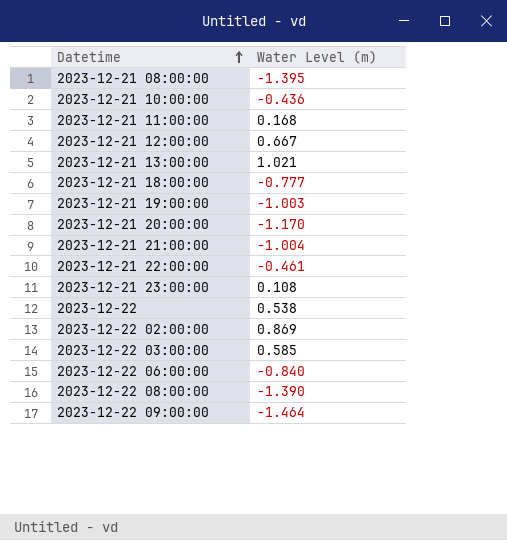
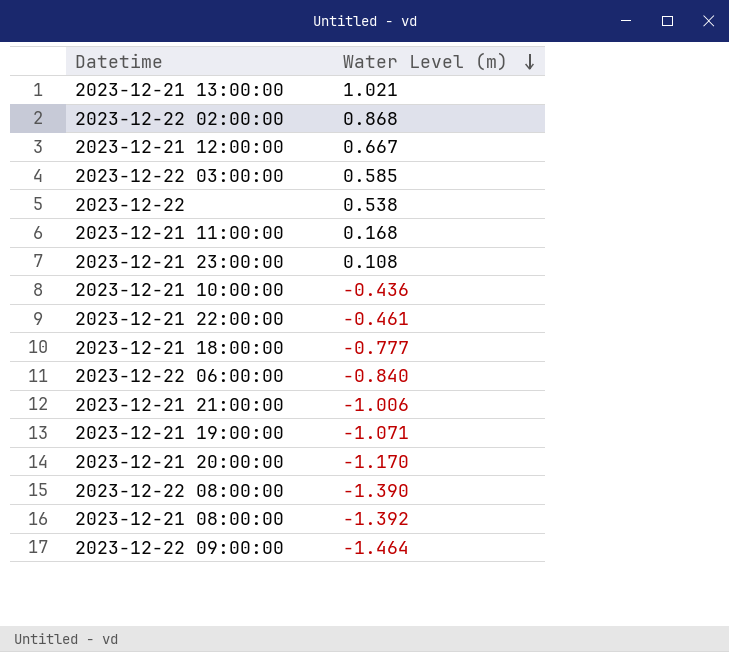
row order: Datetime ascending -> Water Level (m) descending
2023-12-22 02:00:00 | Water Level (m): 0.869 -> 0.868
2023-12-21 21:00:00 | Water Level (m): -1.004 -> -1.006
2023-12-21 19:00:00 | Water Level (m): -1.003 -> -1.071
2023-12-21 08:00:00 | Water Level (m): -1.395 -> -1.392

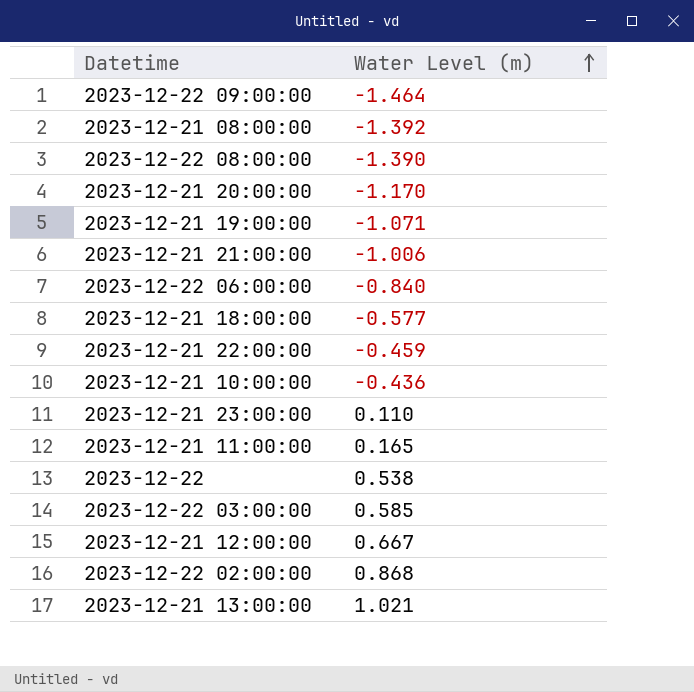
row order: Water Level (m) descending -> Water Level (m) ascending
2023-12-21 18:00:00 | Water Level (m): -0.777 -> -0.577
2023-12-21 22:00:00 | Water Level (m): -0.461 -> -0.459
2023-12-21 23:00:00 | Water Level (m): 0.108 -> 0.110
2023-12-21 11:00:00 | Water Level (m): 0.168 -> 0.165

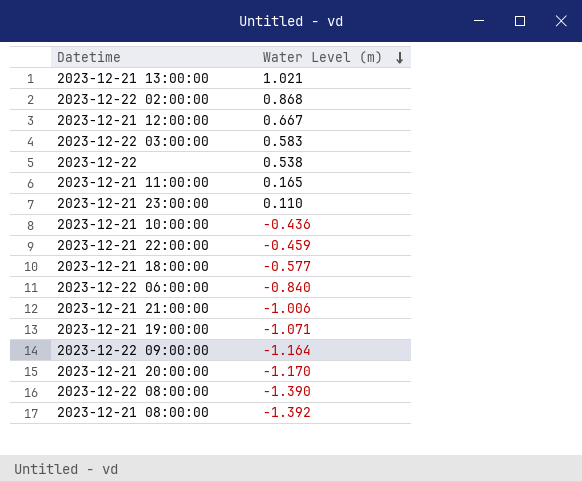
row order: Water Level (m) ascending -> Water Level (m) descending
2023-12-22 03:00:00 | Water Level (m): 0.585 -> 0.583
2023-12-22 09:00:00 | Water Level (m): -1.464 -> -1.164

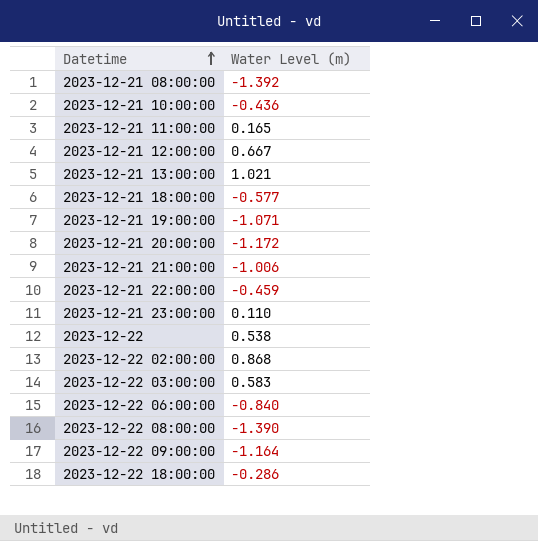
row order: Water Level (m) descending -> Datetime ascending
2023-12-21 20:00:00 | Water Level (m): -1.170 -> -1.172
row 2023-12-22 18:00:00: none -> -0.286

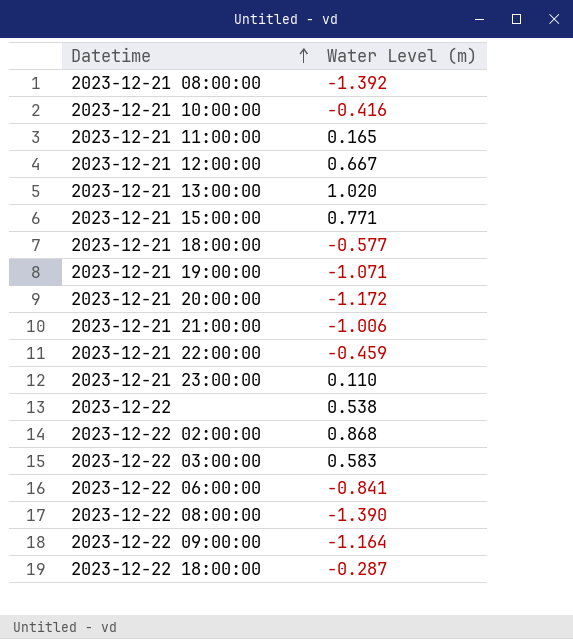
2023-12-21 10:00:00 | Water Level (m): -0.436 -> -0.416
2023-12-21 13:00:00 | Water Level (m): 1.021 -> 1.020
row 2023-12-21 15:00:00: none -> 0.771
2023-12-22 06:00:00 | Water Level (m): -0.840 -> -0.841
2023-12-22 18:00:00 | Water Level (m): -0.286 -> -0.287

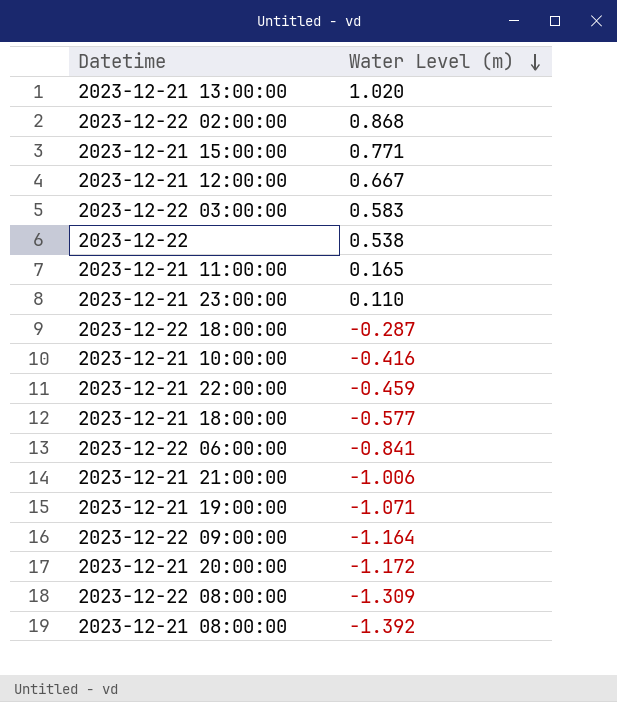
row order: Datetime ascending -> Water Level (m) descending
2023-12-22 08:00:00 | Water Level (m): -1.390 -> -1.309

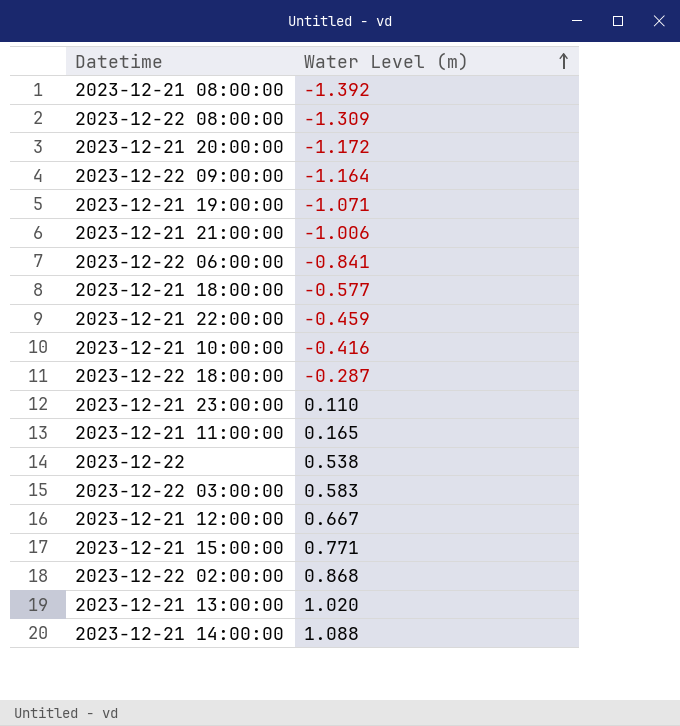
row order: Water Level (m) descending -> Water Level (m) ascending
row 2023-12-21 14:00:00: none -> 1.088

